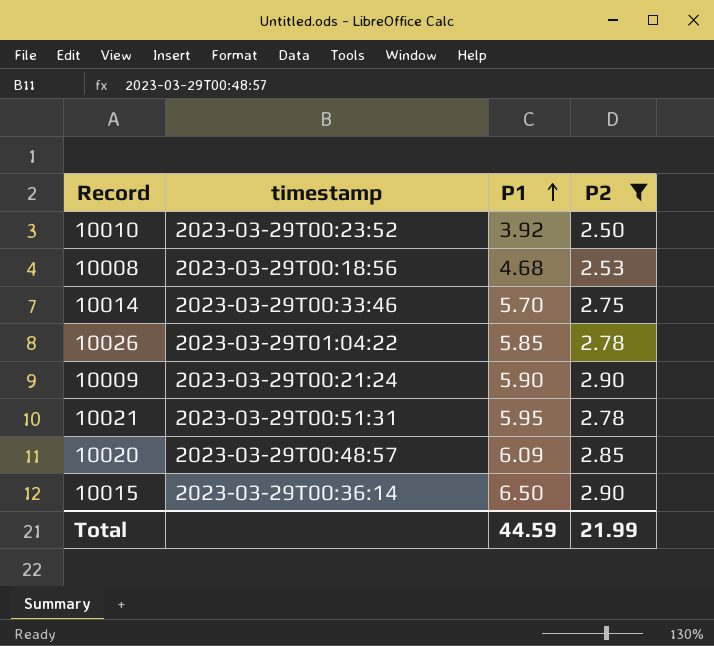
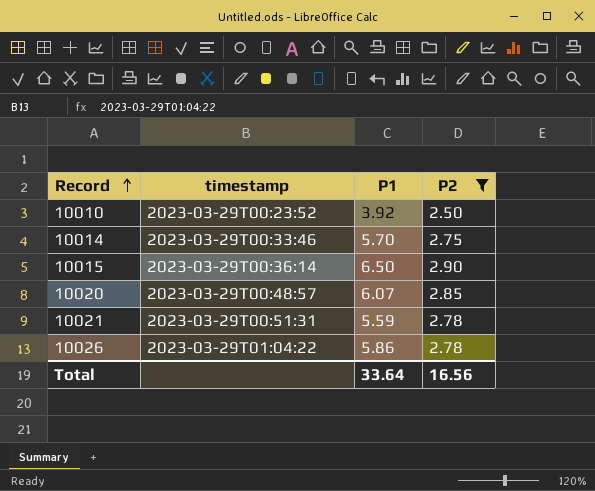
row order: P1 ascending -> Record ascending
row 10008: 2023-03-29T00:18:56 | 4.68 | 2.53 -> none
row 10009: 2023-03-29T00:21:24 | 5.90 | 2.90 -> none
10020 | P1: 6.09 -> 6.07
10021 | P1: 5.95 -> 5.59
10026 | P1: 5.85 -> 5.86
Total | P1: 44.59 -> 33.64
Total | P2: 21.99 -> 16.56

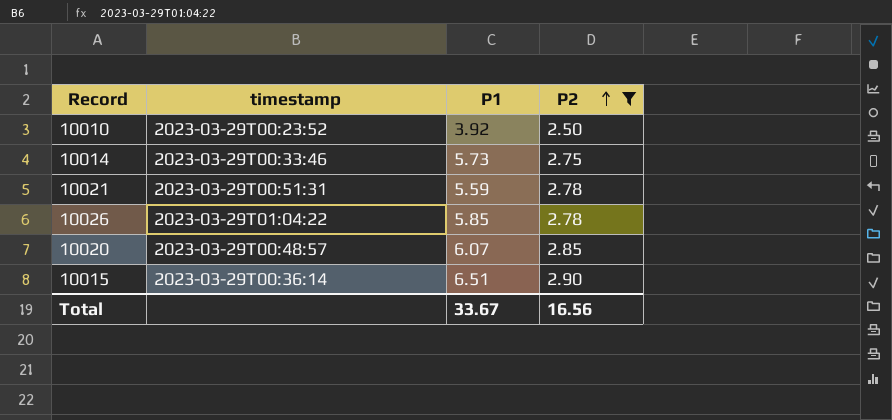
row order: Record ascending -> P2 ascending
10014 | P1: 5.70 -> 5.73
10026 | P1: 5.86 -> 5.85
10015 | P1: 6.50 -> 6.51
Total | P1: 33.64 -> 33.67

